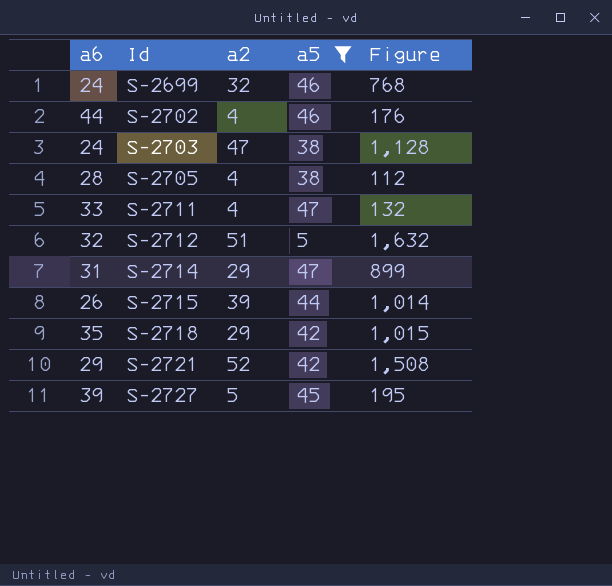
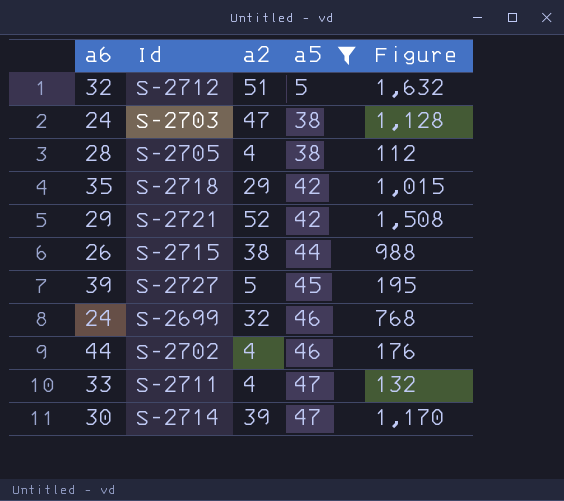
row order: Id ascending -> a5 ascending
S-2715 | a2: 39 -> 38
S-2715 | Figure: 1,014 -> 988
S-2714 | a6: 31 -> 30
S-2714 | a2: 29 -> 39
S-2714 | Figure: 899 -> 1,170

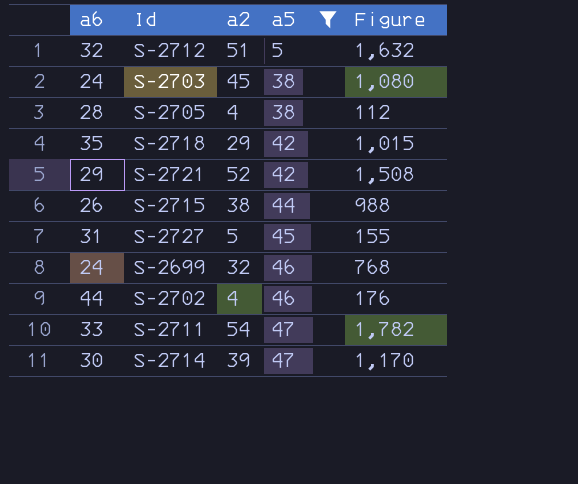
S-2703 | a2: 47 -> 45
S-2703 | Figure: 1,128 -> 1,080
S-2727 | a6: 39 -> 31
S-2727 | Figure: 195 -> 155
S-2711 | a2: 4 -> 54
S-2711 | Figure: 132 -> 1,782

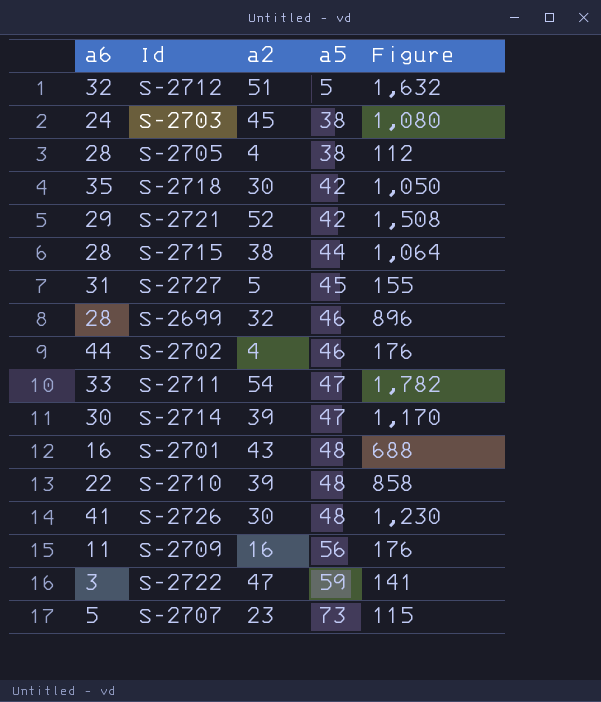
filter: a5 <= 47 -> none
S-2718 | a2: 29 -> 30
S-2718 | Figure: 1,015 -> 1,050
S-2715 | a6: 26 -> 28
S-2715 | Figure: 988 -> 1,064
S-2699 | a6: 24 -> 28
S-2699 | Figure: 768 -> 896

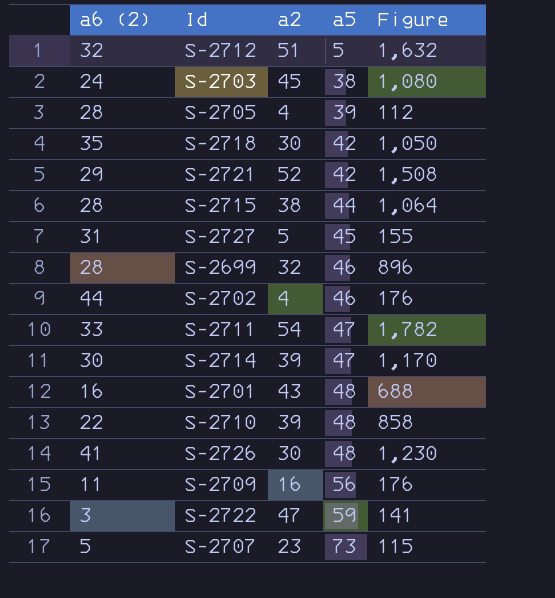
column name: a6 -> a6 (2)
S-2705 | a5: 38 -> 39

